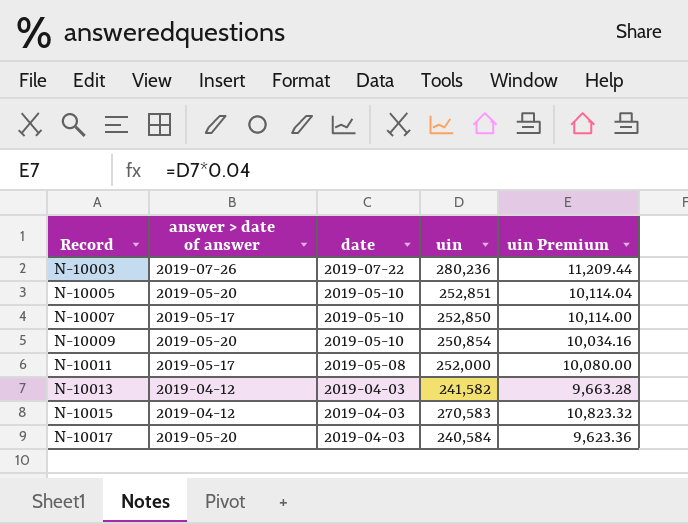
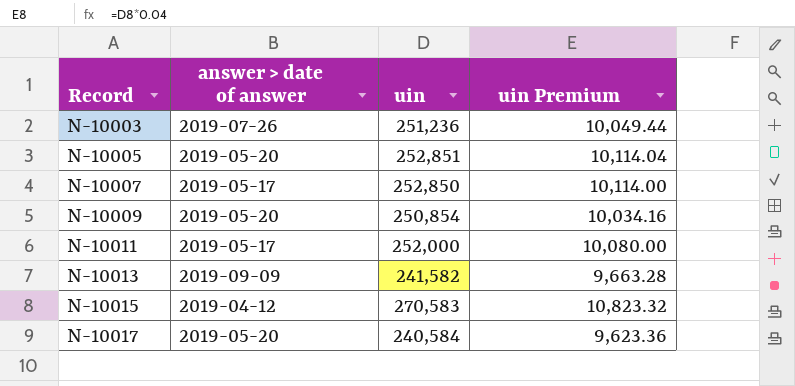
column date | position: 3 -> none
N-10003 | uin: 280,236 -> 251,236
N-10003 | uin Premium: 11,209.44 -> 10,049.44
N-10013 | answer > date of answer: 2019-04-12 -> 2019-09-09

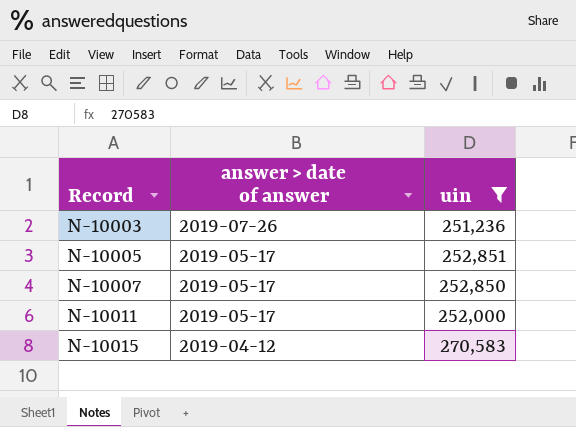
filter: none -> uin >= 251,236
column uin Premium | formula: [uin] * 0.04 -> none
N-10005 | answer > date of answer: 2019-05-20 -> 2019-05-17

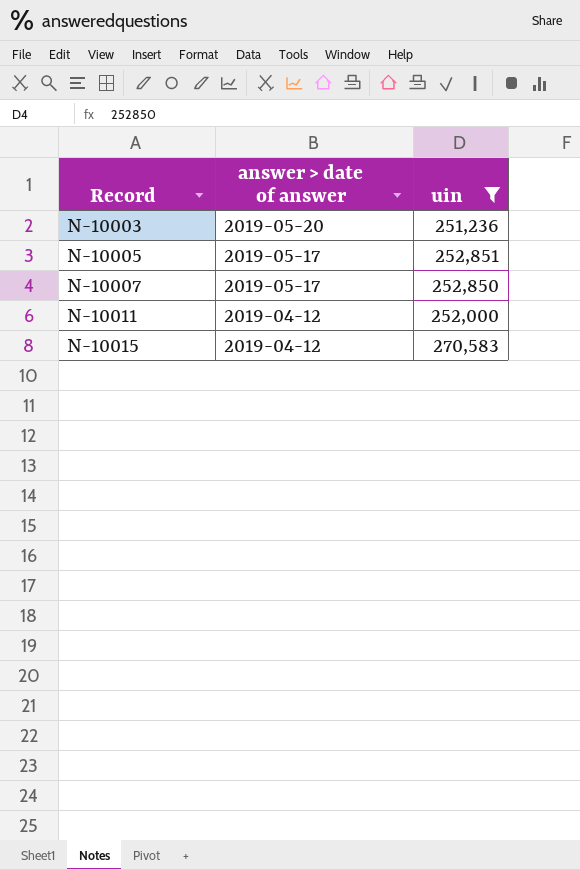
N-10003 | answer > date of answer: 2019-07-26 -> 2019-05-20
N-10011 | answer > date of answer: 2019-05-17 -> 2019-04-12

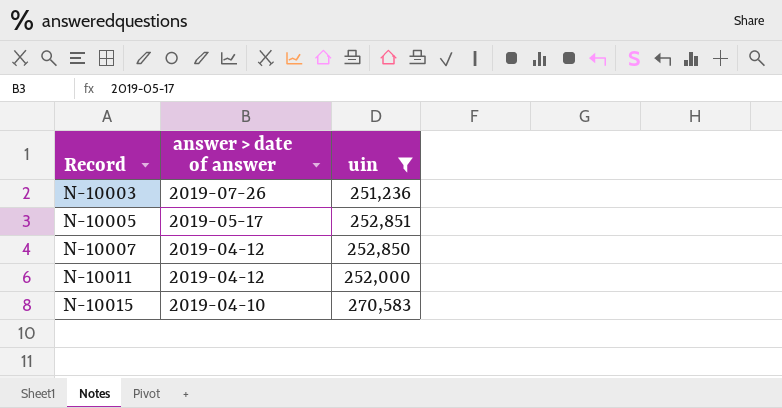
N-10003 | answer > date of answer: 2019-05-20 -> 2019-07-26
N-10007 | answer > date of answer: 2019-05-17 -> 2019-04-12
N-10015 | answer > date of answer: 2019-04-12 -> 2019-04-10

